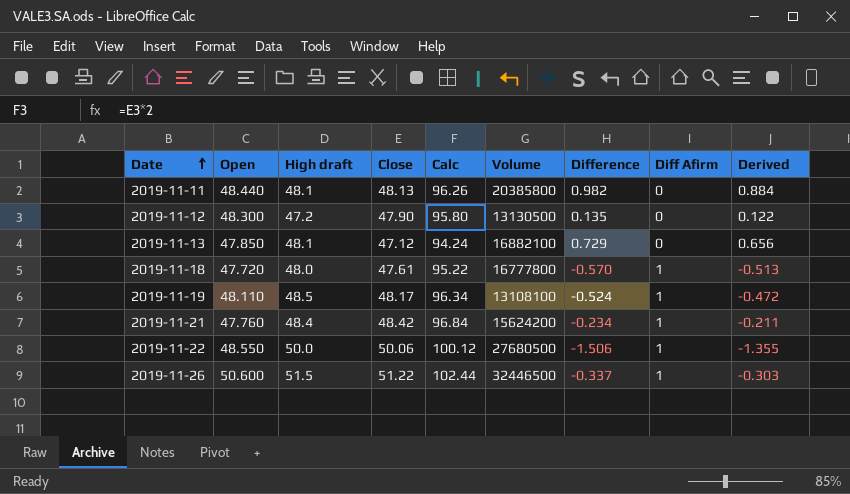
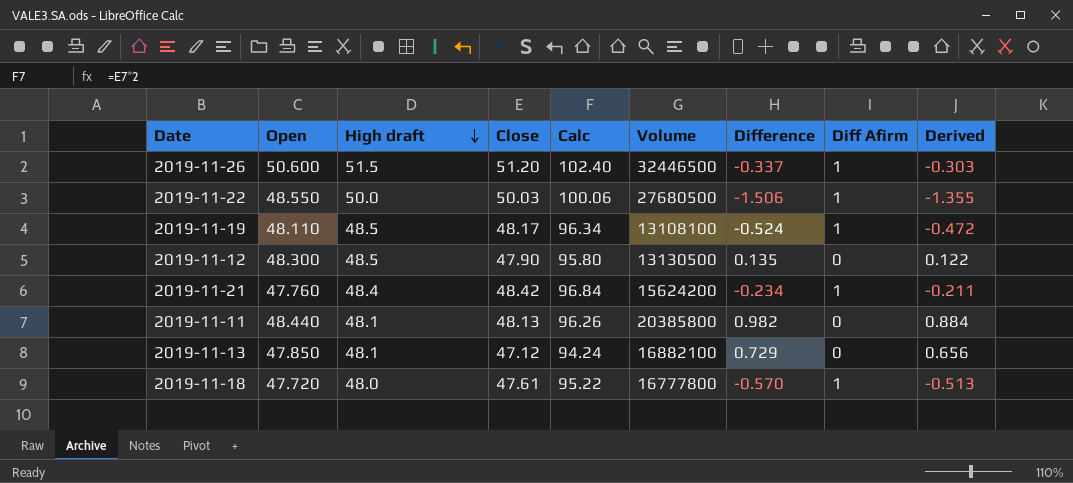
row order: Date ascending -> High draft descending
2019-11-26 | Close: 51.22 -> 51.20
2019-11-26 | Calc: 102.44 -> 102.40
2019-11-22 | Close: 50.06 -> 50.03
2019-11-22 | Calc: 100.12 -> 100.06
2019-11-12 | High draft: 47.2 -> 48.5

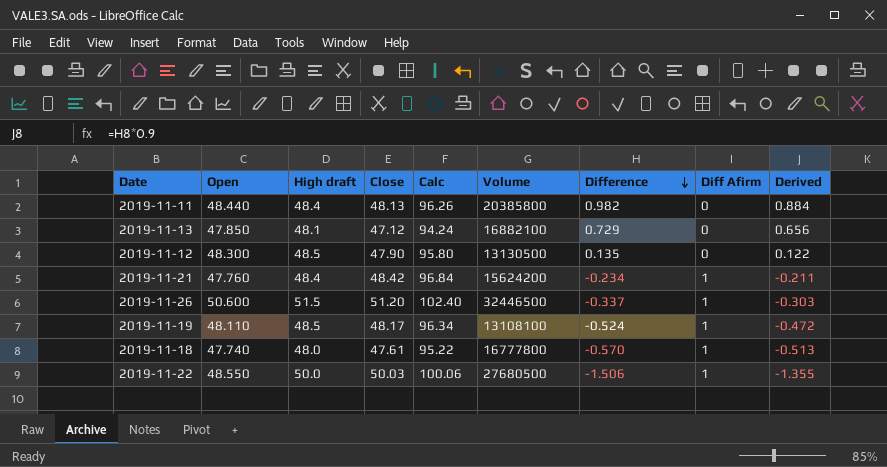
row order: High draft descending -> Difference descending
2019-11-11 | High draft: 48.1 -> 48.4
2019-11-18 | Open: 47.720 -> 47.740

